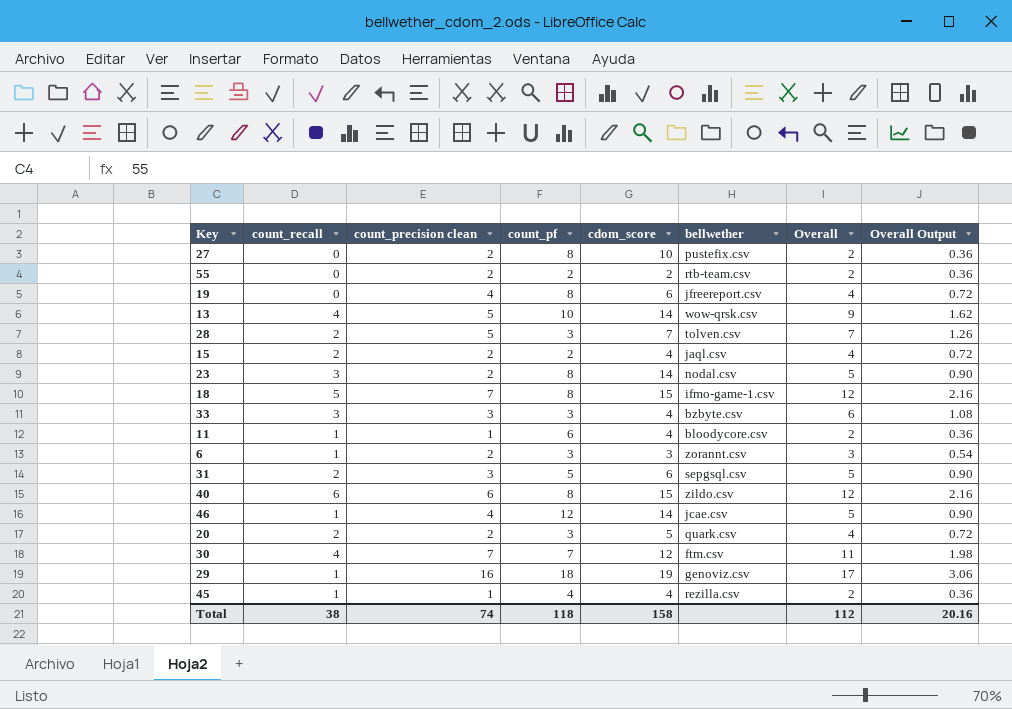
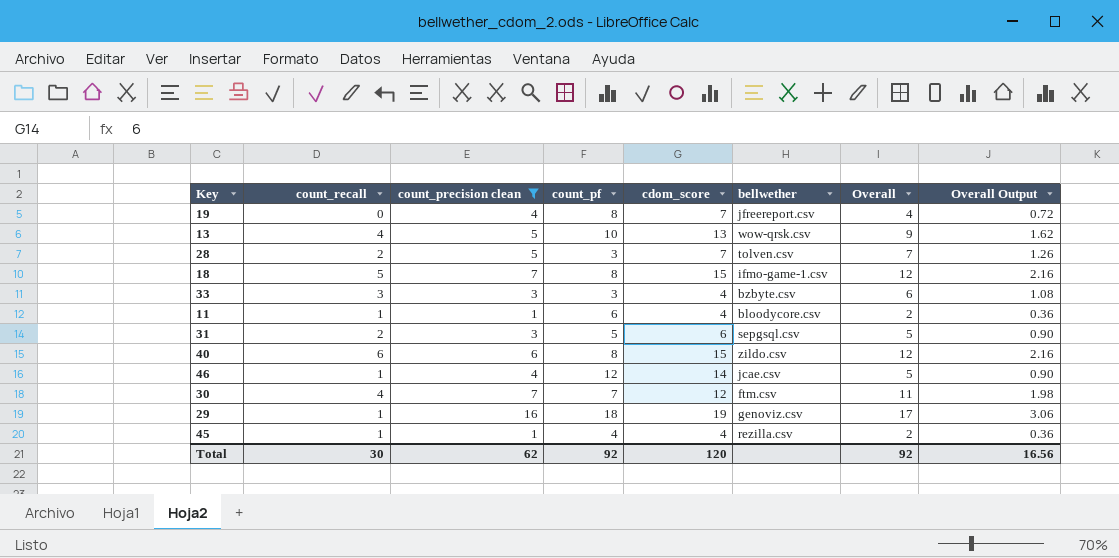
filter: none -> count_precision clean != 2
19 | cdom_score: 6 -> 7
13 | cdom_score: 14 -> 13
Total | count_recall: 38 -> 30
Total | count_precision clean: 74 -> 62
Total | count_pf: 118 -> 92
Total | cdom_score: 158 -> 120
Total | Overall: 112 -> 92
Total | Overall Output: 20.16 -> 16.56

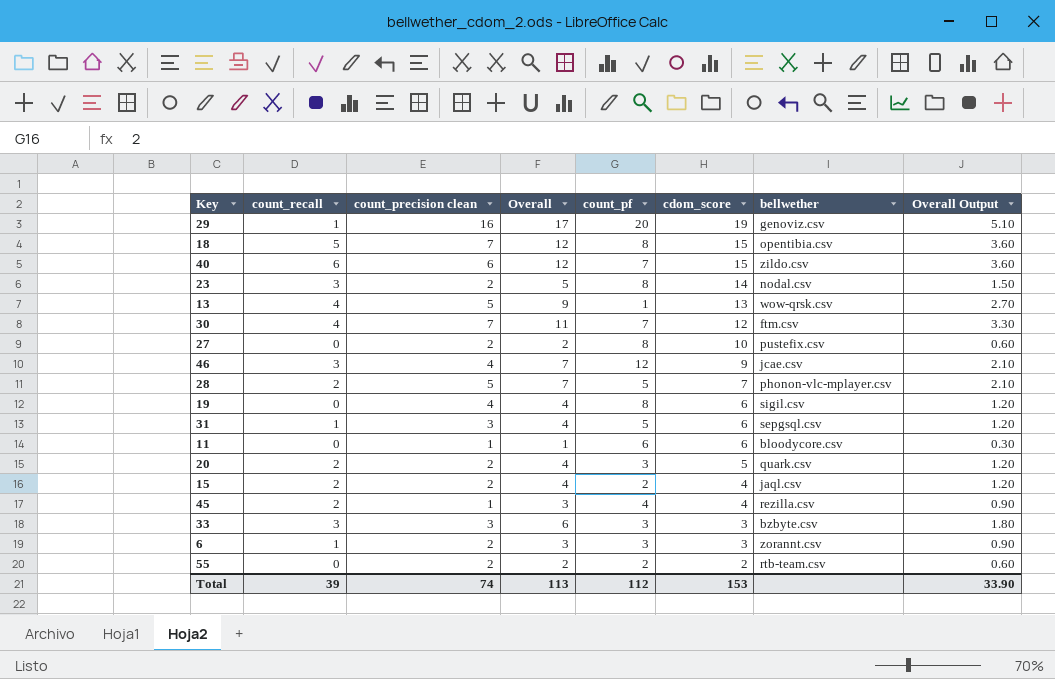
filter: count_precision clean != 2 -> none
row order: none -> cdom_score descending
column Overall | position: 7 -> 4
column Overall Output | formula: [Overall] * 0.18 -> [Overall] * 0.3
29 | count_pf: 18 -> 20
18 | bellwether: ifmo-game-1.csv -> opentibia.csv
40 | count_pf: 8 -> 7
13 | count_pf: 10 -> 1
46 | count_recall: 1 -> 3
46 | Overall: 5 -> 7
46 | cdom_score: 14 -> 9
28 | count_pf: 3 -> 5
28 | bellwether: tolven.csv -> phonon-vlc-mplayer.csv
19 | cdom_score: 7 -> 6
19 | bellwether: jfreereport.csv -> sigil.csv
31 | count_recall: 2 -> 1
31 | Overall: 5 -> 4
11 | count_recall: 1 -> 0
11 | Overall: 2 -> 1
11 | cdom_score: 4 -> 6
45 | count_recall: 1 -> 2
45 | Overall: 2 -> 3
33 | cdom_score: 4 -> 3
Total | count_recall: 30 -> 39
Total | count_precision clean: 62 -> 74
Total | Overall: 92 -> 113
Total | count_pf: 92 -> 112
Total | cdom_score: 120 -> 153
Total | Overall Output: 16.56 -> 33.90

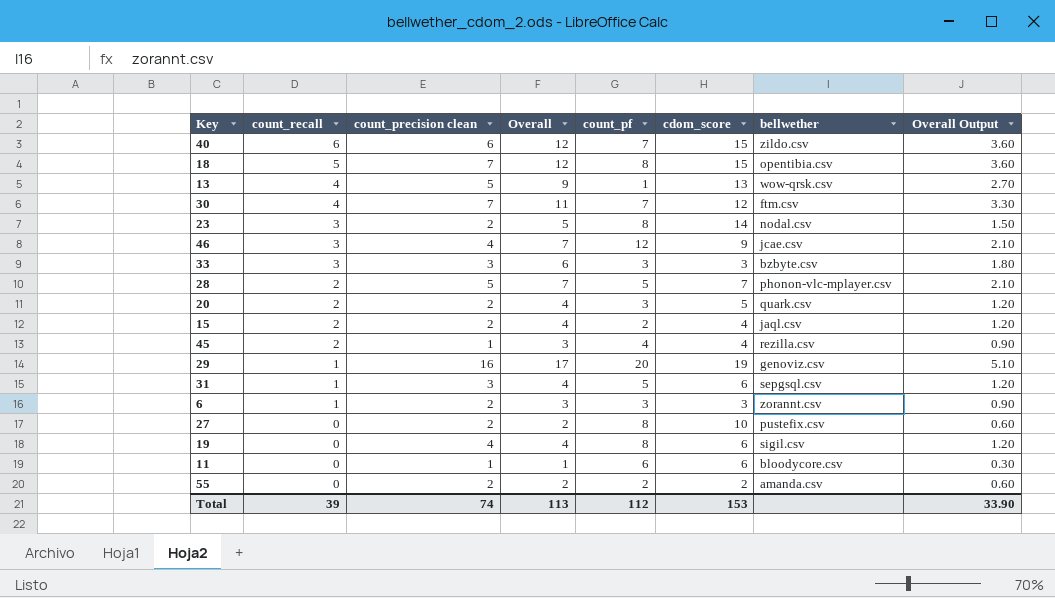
row order: cdom_score descending -> count_recall descending
55 | bellwether: rtb-team.csv -> amanda.csv

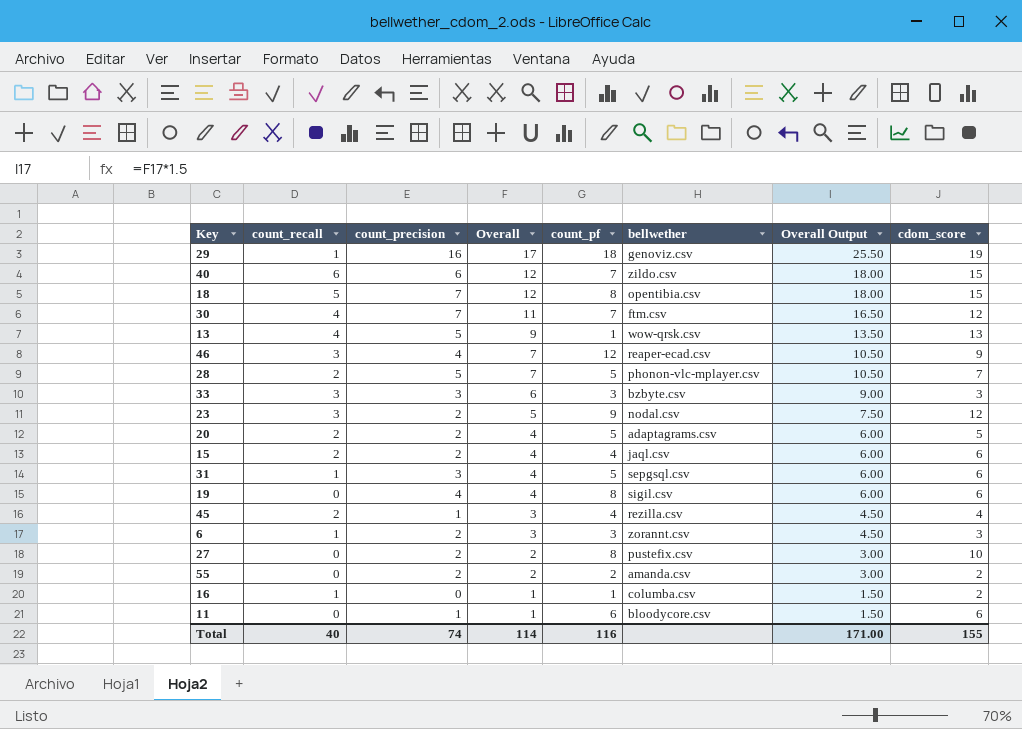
row order: count_recall descending -> Overall descending
column name: count_precision clean -> count_precision
column Overall Output | formula: [Overall] * 0.3 -> [Overall] * 1.5
column cdom_score | position: 6 -> 8
29 | count_pf: 20 -> 18
46 | bellwether: jcae.csv -> reaper-ecad.csv
23 | count_pf: 8 -> 9
23 | cdom_score: 14 -> 12
20 | count_pf: 3 -> 5
20 | bellwether: quark.csv -> adaptagrams.csv
15 | count_pf: 2 -> 4
15 | cdom_score: 4 -> 6
row 16: none -> 1 | 0 | 1 | 1 | columba.csv | 1.50 | 2
Total | count_recall: 39 -> 40
Total | Overall: 113 -> 114
Total | count_pf: 112 -> 116
Total | Overall Output: 33.90 -> 171.00
Total | cdom_score: 153 -> 155

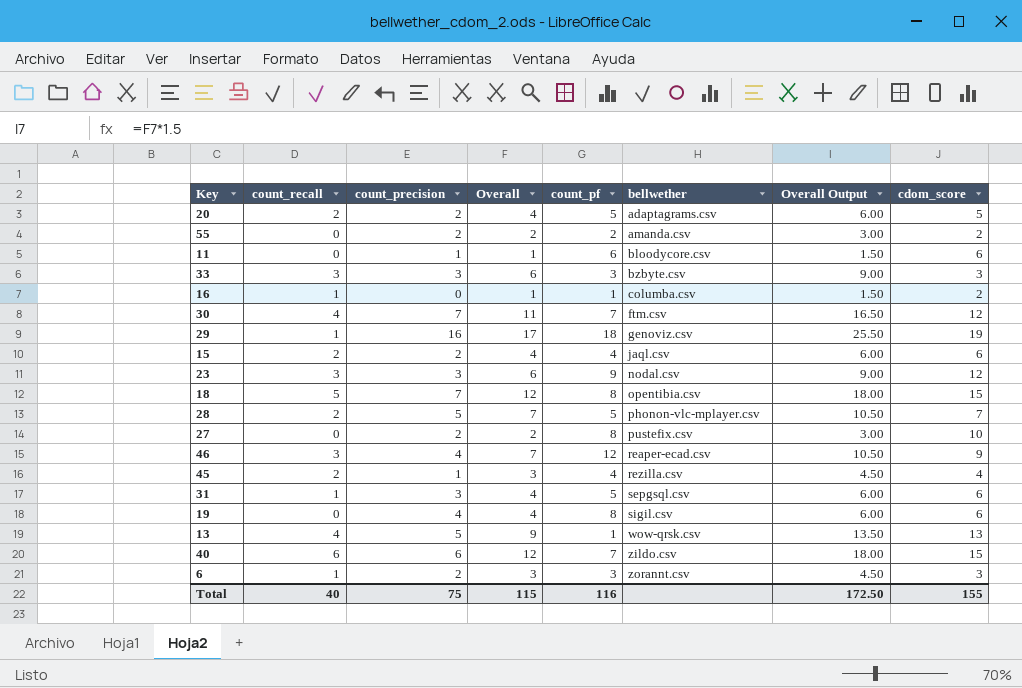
row order: Overall descending -> bellwether ascending
23 | count_precision: 2 -> 3
23 | Overall: 5 -> 6
23 | Overall Output: 7.50 -> 9.00
Total | count_precision: 74 -> 75
Total | Overall: 114 -> 115
Total | Overall Output: 171.00 -> 172.50

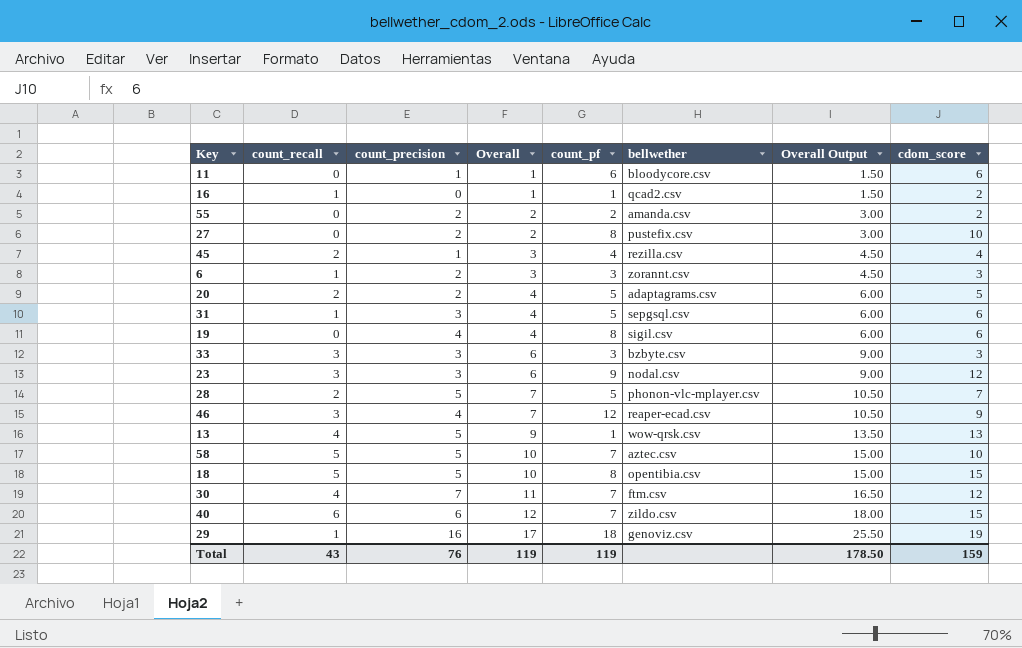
row order: bellwether ascending -> Overall ascending
row 15: 2 | 2 | 4 | 4 | jaql.csv | 6.00 | 6 -> none
16 | bellwether: columba.csv -> qcad2.csv
row 58: none -> 5 | 5 | 10 | 7 | aztec.csv | 15.00 | 10
18 | count_precision: 7 -> 5
18 | Overall: 12 -> 10
18 | Overall Output: 18.00 -> 15.00
Total | count_recall: 40 -> 43
Total | count_precision: 75 -> 76
Total | Overall: 115 -> 119
Total | count_pf: 116 -> 119
Total | Overall Output: 172.50 -> 178.50
Total | cdom_score: 155 -> 159

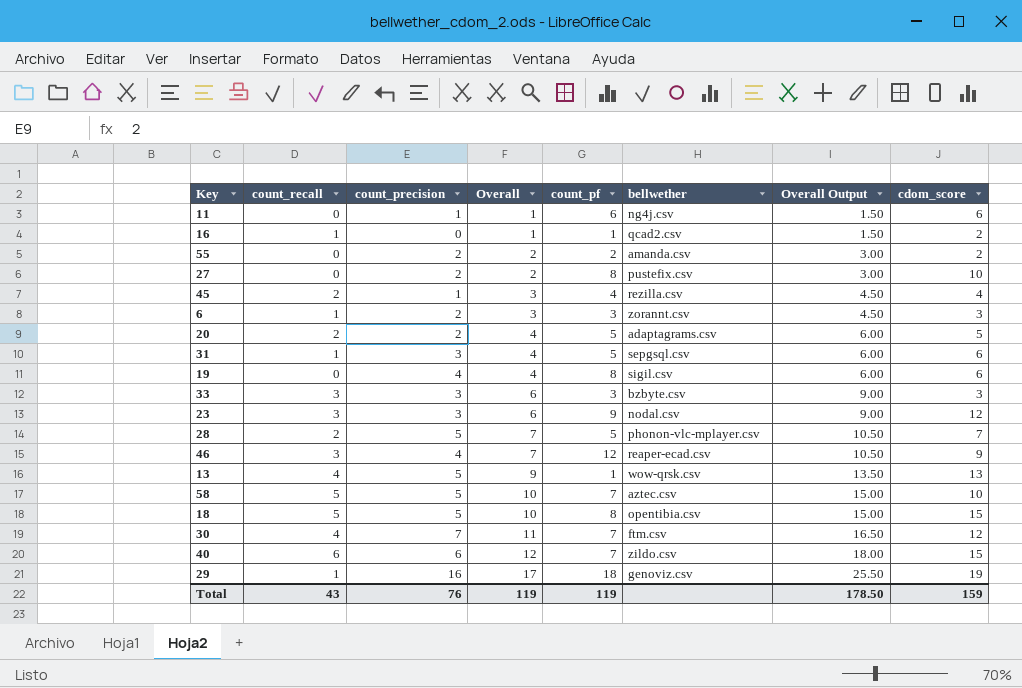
11 | bellwether: bloodycore.csv -> ng4j.csv

